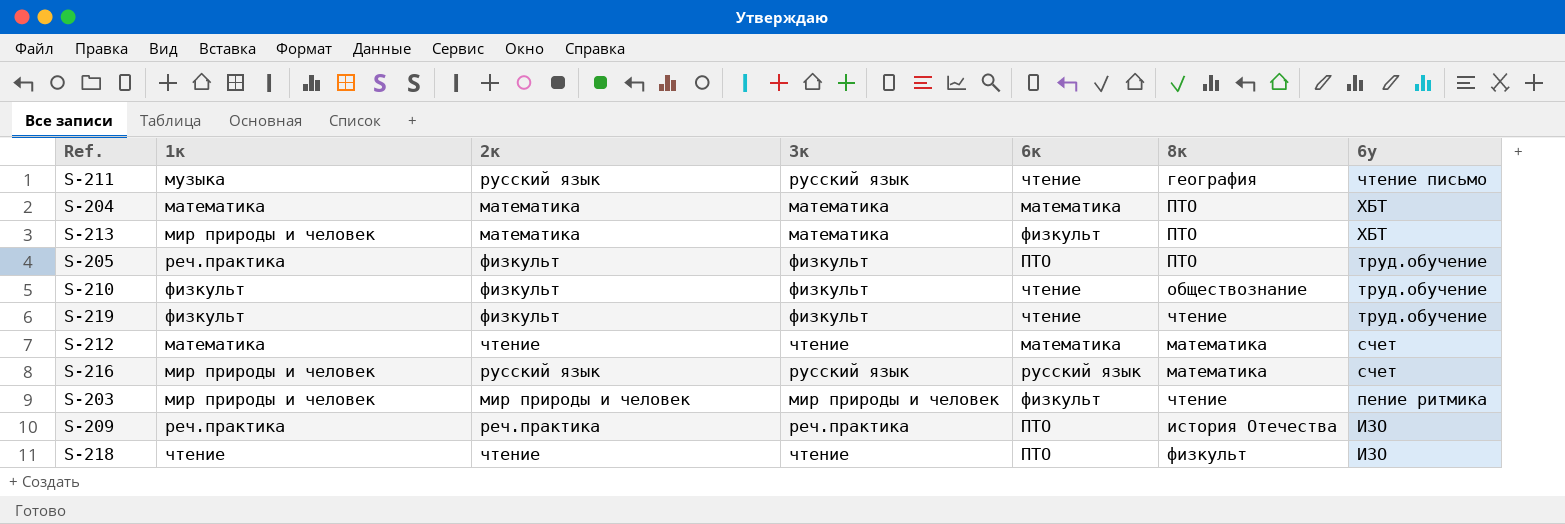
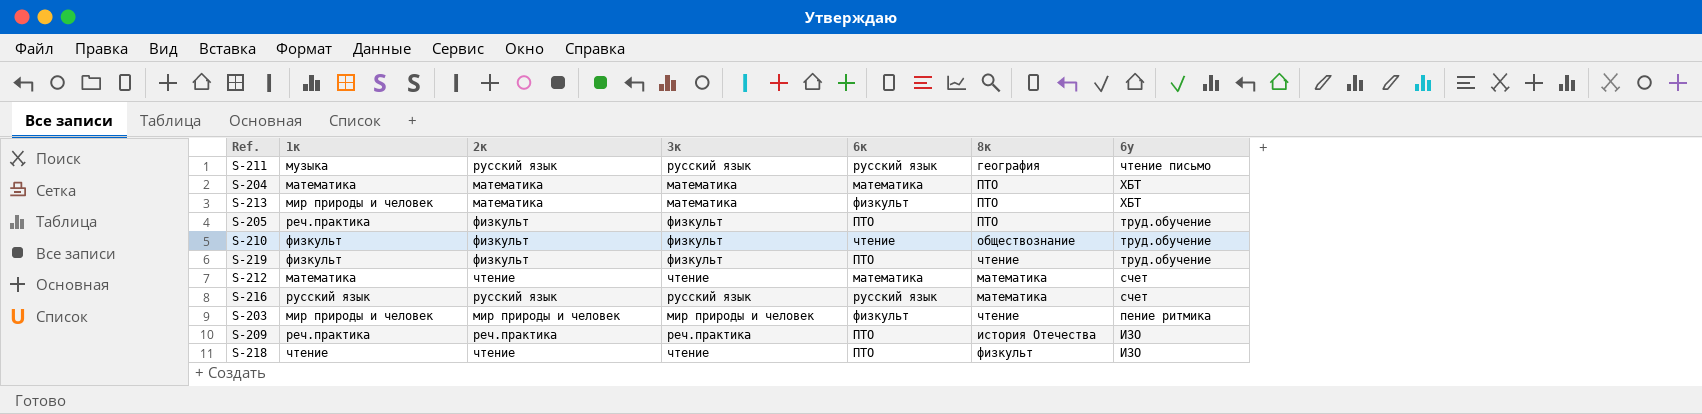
S-211 | 6к: чтение -> русский язык
S-219 | 6к: чтение -> ПТО
S-216 | 1к: мир природы и человек -> русский язык

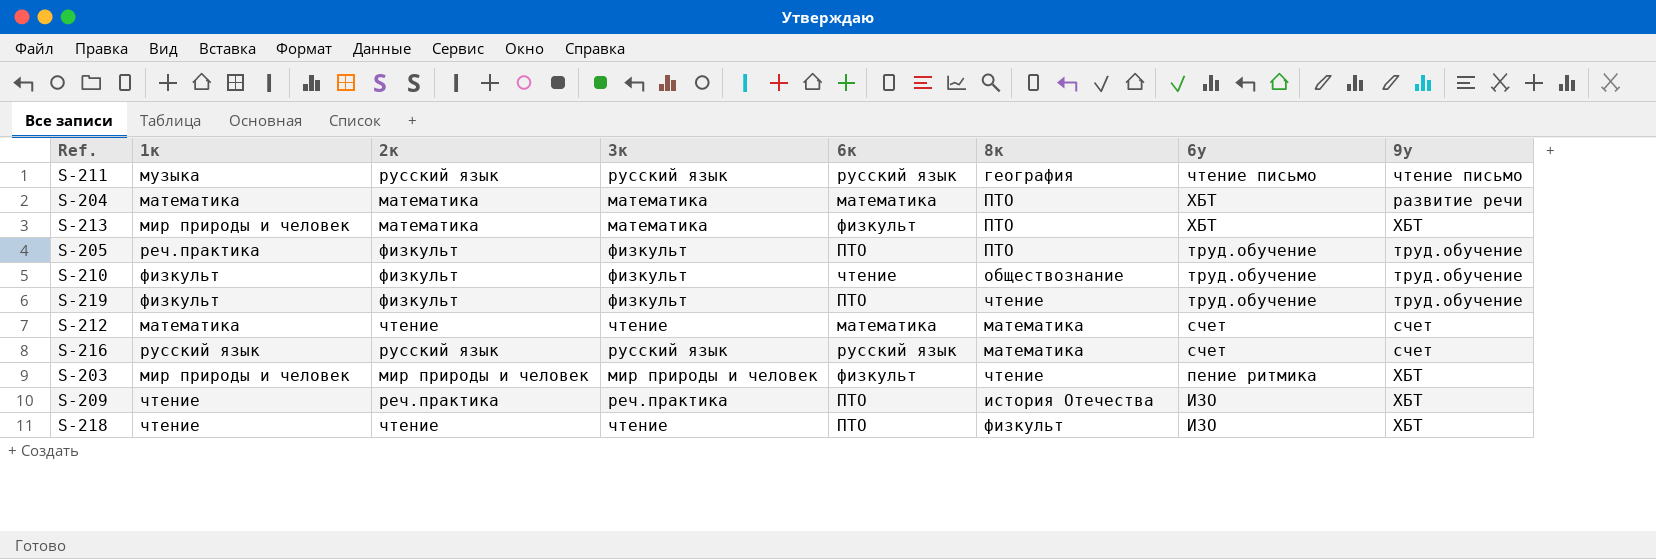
column 9у | position: none -> 8
S-209 | 1к: реч.практика -> чтение

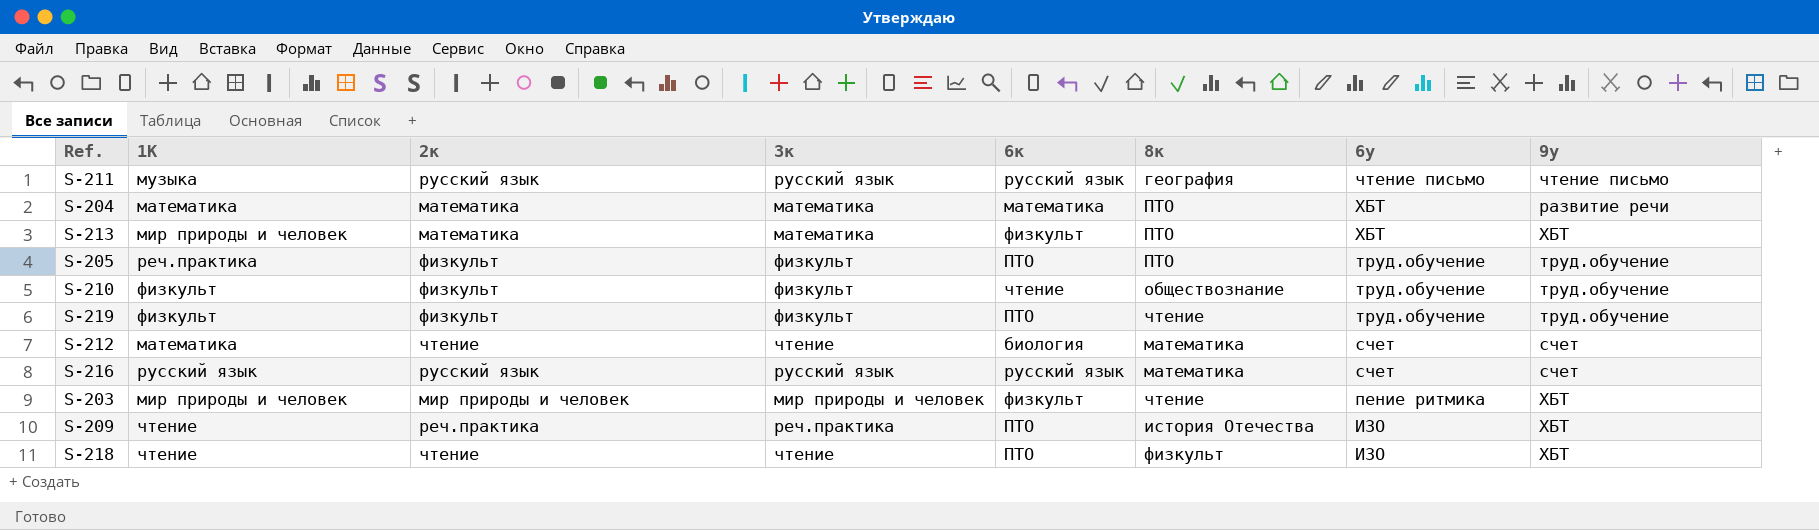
column name: 1к -> 1К
S-212 | 6к: математика -> биология

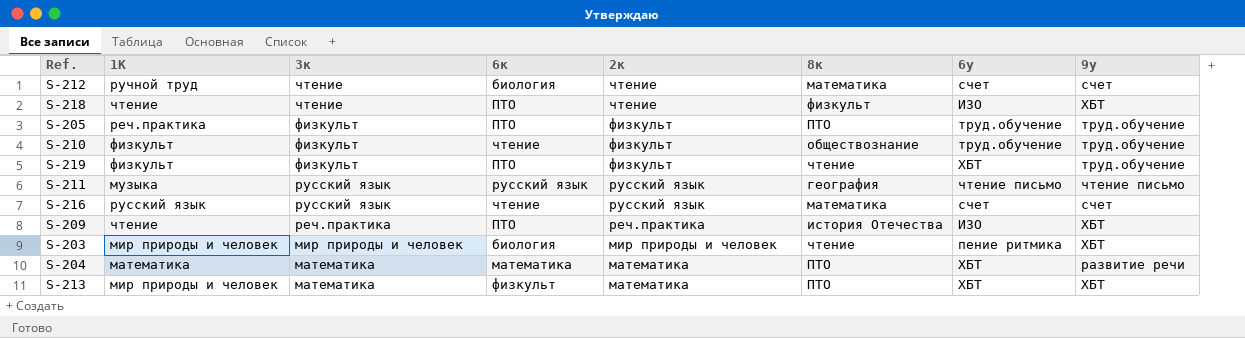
row order: 6у descending -> 3к descending
column 2к | position: 3 -> 5
S-212 | 1К: математика -> ручной труд
S-219 | 6у: труд.обучение -> ХБТ
S-216 | 6к: русский язык -> чтение
S-203 | 6к: физкульт -> биология

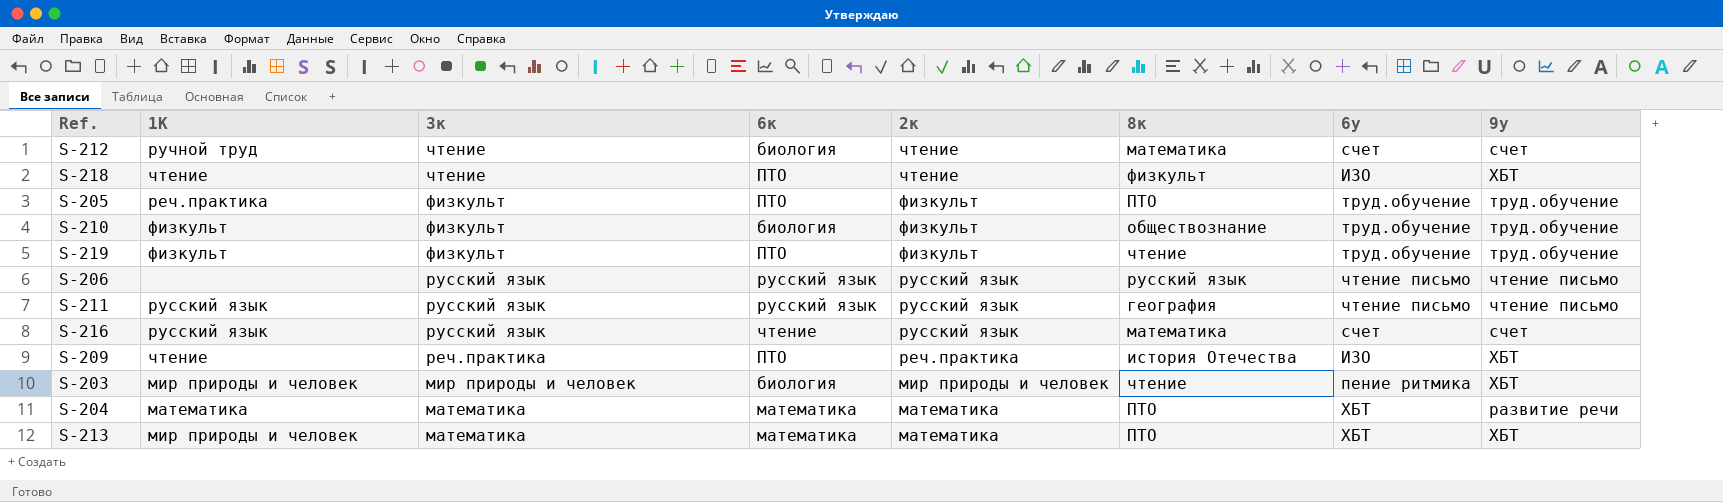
S-210 | 6к: чтение -> биология
S-219 | 6у: ХБТ -> труд.обучение
row S-206: none -> none | русский язык | русский язык | русский язык | русский язык | чтение письмо | чтение письмо
S-211 | 1К: музыка -> русский язык
S-213 | 6к: физкульт -> математика

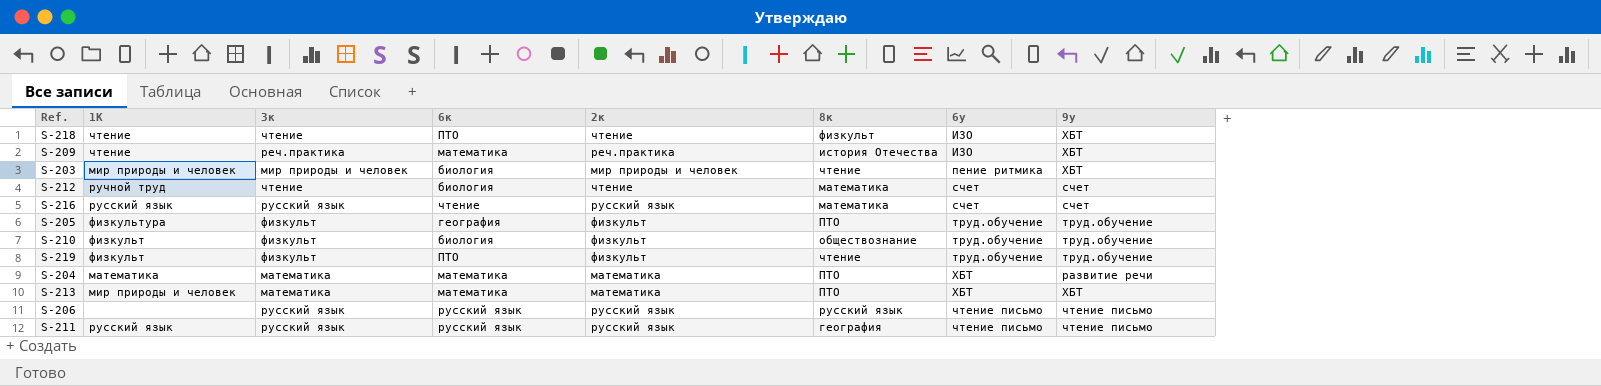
row order: 3к descending -> 6у ascending
S-209 | 6к: ПТО -> математика
S-205 | 1К: реч.практика -> физкультура
S-205 | 6к: ПТО -> география

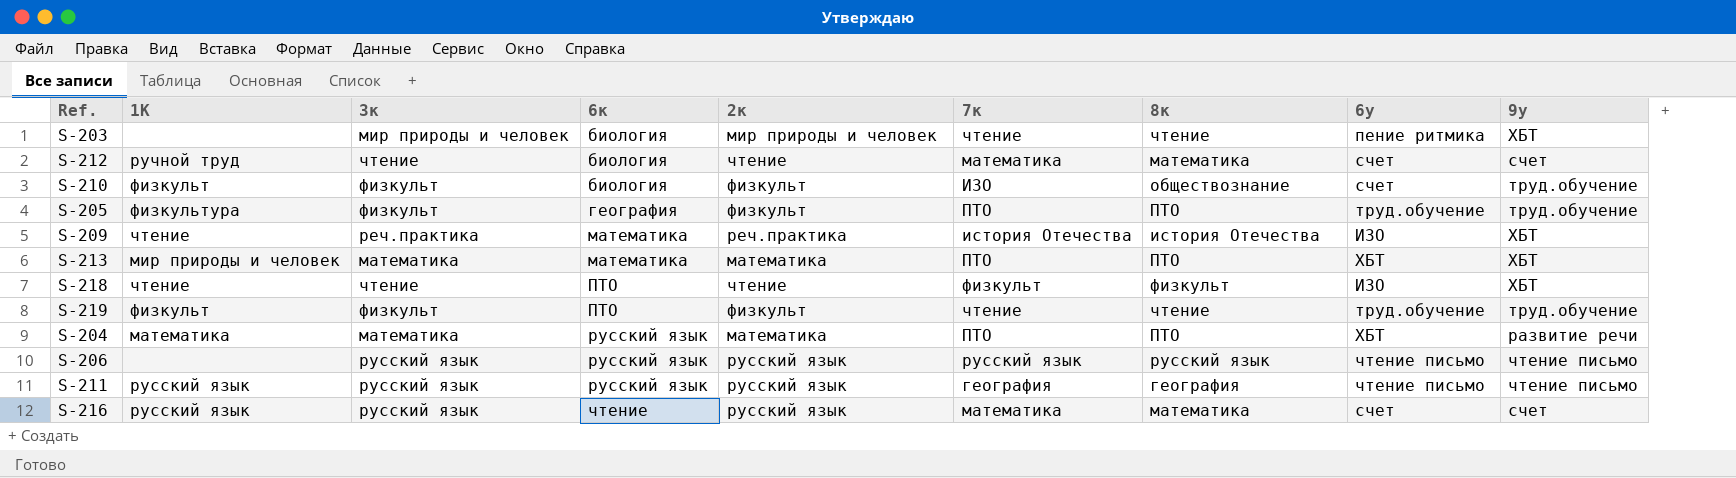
row order: 6у ascending -> 6к ascending
column 7к | position: none -> 6
S-203 | 1К: мир природы и человек -> none
S-210 | 6у: труд.обучение -> счет
S-204 | 6к: математика -> русский язык

